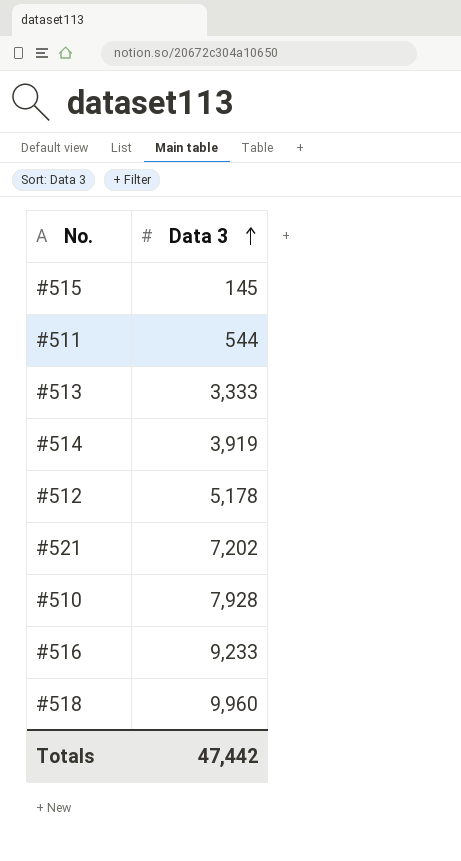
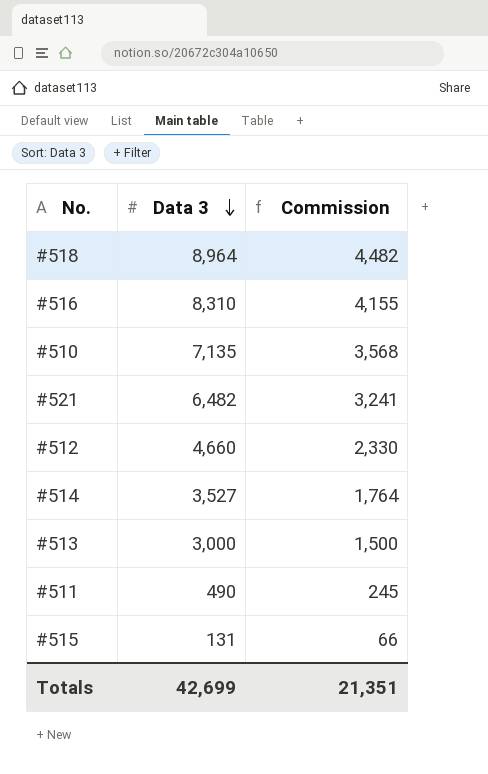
row order: Data 3 ascending -> Data 3 descending
column Commission | formula: none -> [Data 3] * 0.5
#518 | Data 3: 9,960 -> 8,964
#516 | Data 3: 9,233 -> 8,310
#510 | Data 3: 7,928 -> 7,135
#521 | Data 3: 7,202 -> 6,482
#512 | Data 3: 5,178 -> 4,660
#514 | Data 3: 3,919 -> 3,527
#513 | Data 3: 3,333 -> 3,000
#511 | Data 3: 544 -> 490
#515 | Data 3: 145 -> 131
Totals | Data 3: 47,442 -> 42,699

